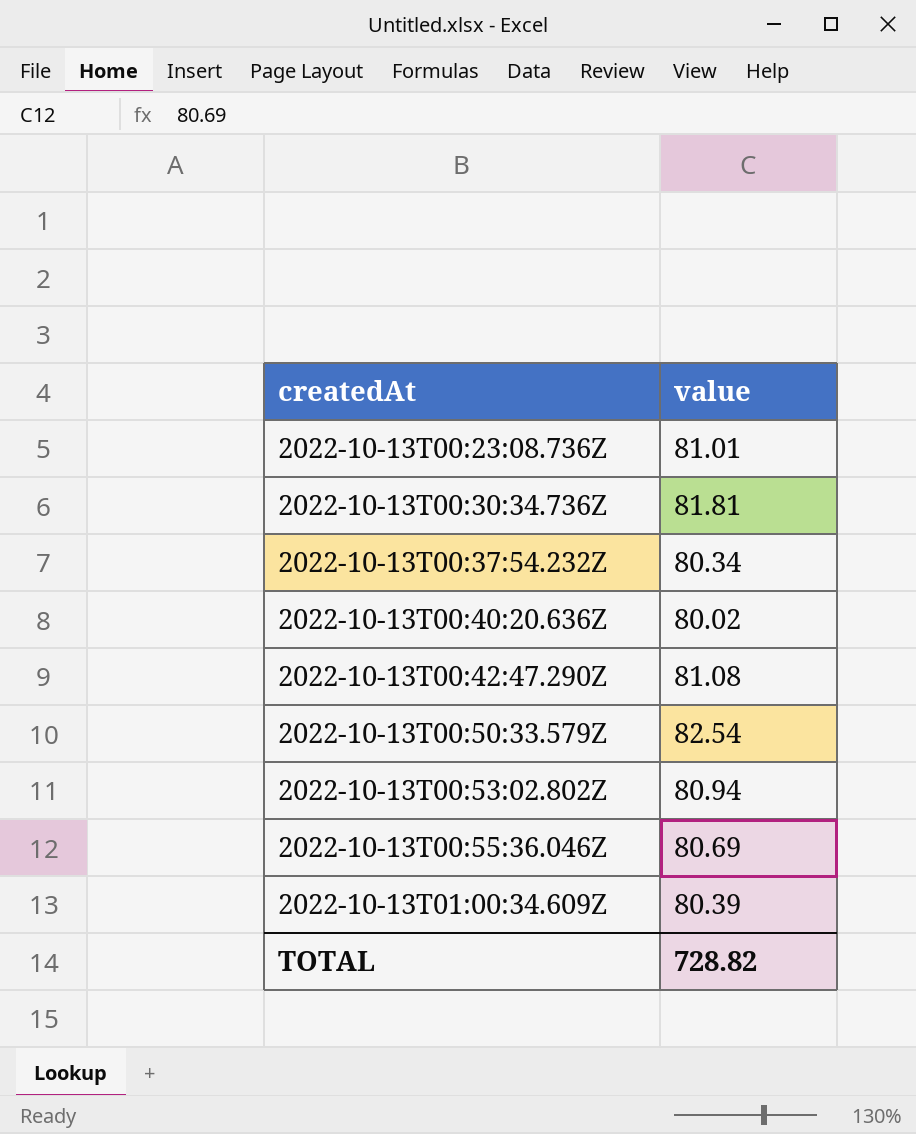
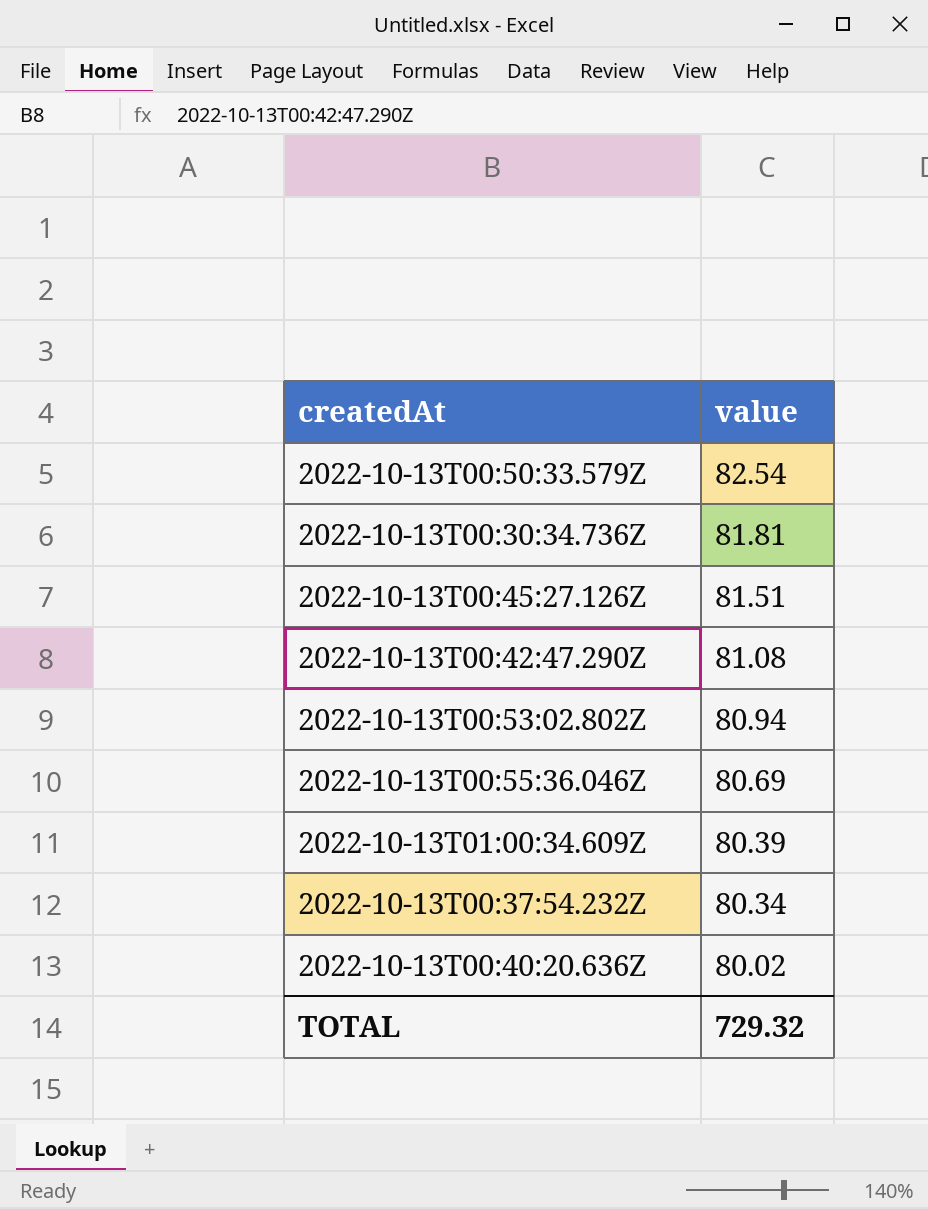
row order: createdAt ascending -> value descending
row 2022-10-13T00:23:08.736Z: 81.01 -> none
row 2022-10-13T00:45:27.126Z: none -> 81.51
TOTAL | value: 728.82 -> 729.32

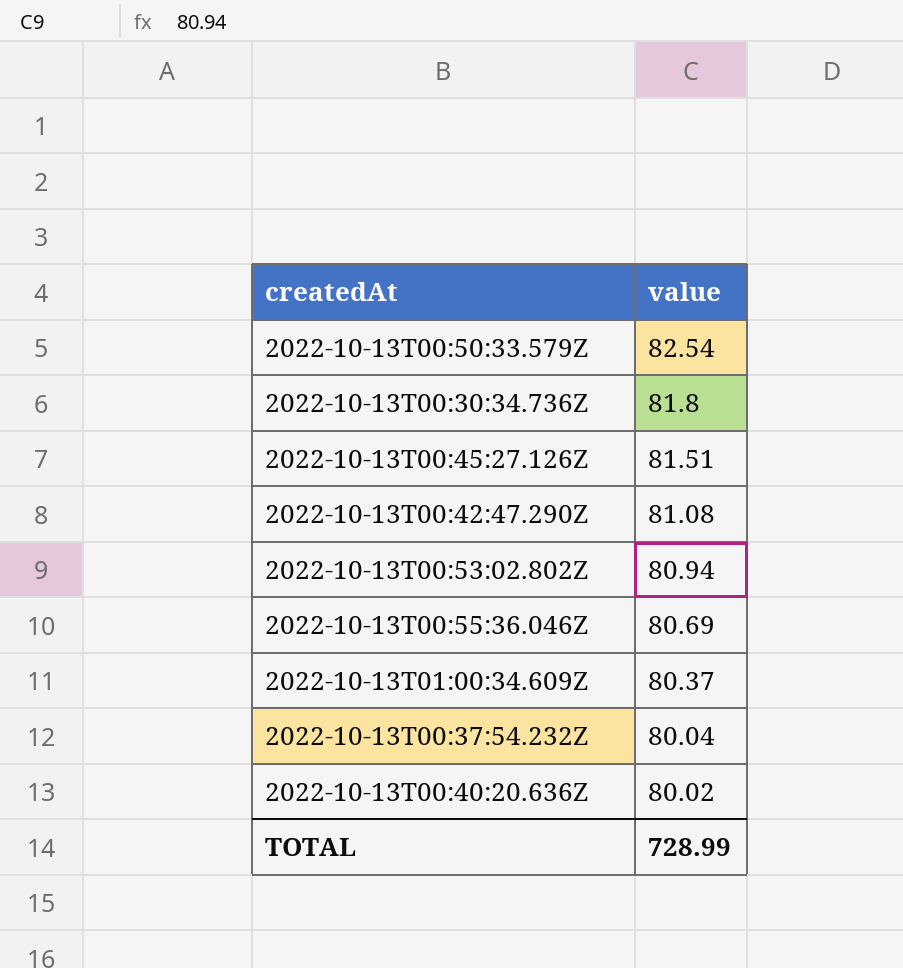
2022-10-13T00:30:34.736Z | value: 81.81 -> 81.8
2022-10-13T01:00:34.609Z | value: 80.39 -> 80.37
2022-10-13T00:37:54.232Z | value: 80.34 -> 80.04
TOTAL | value: 729.32 -> 728.99

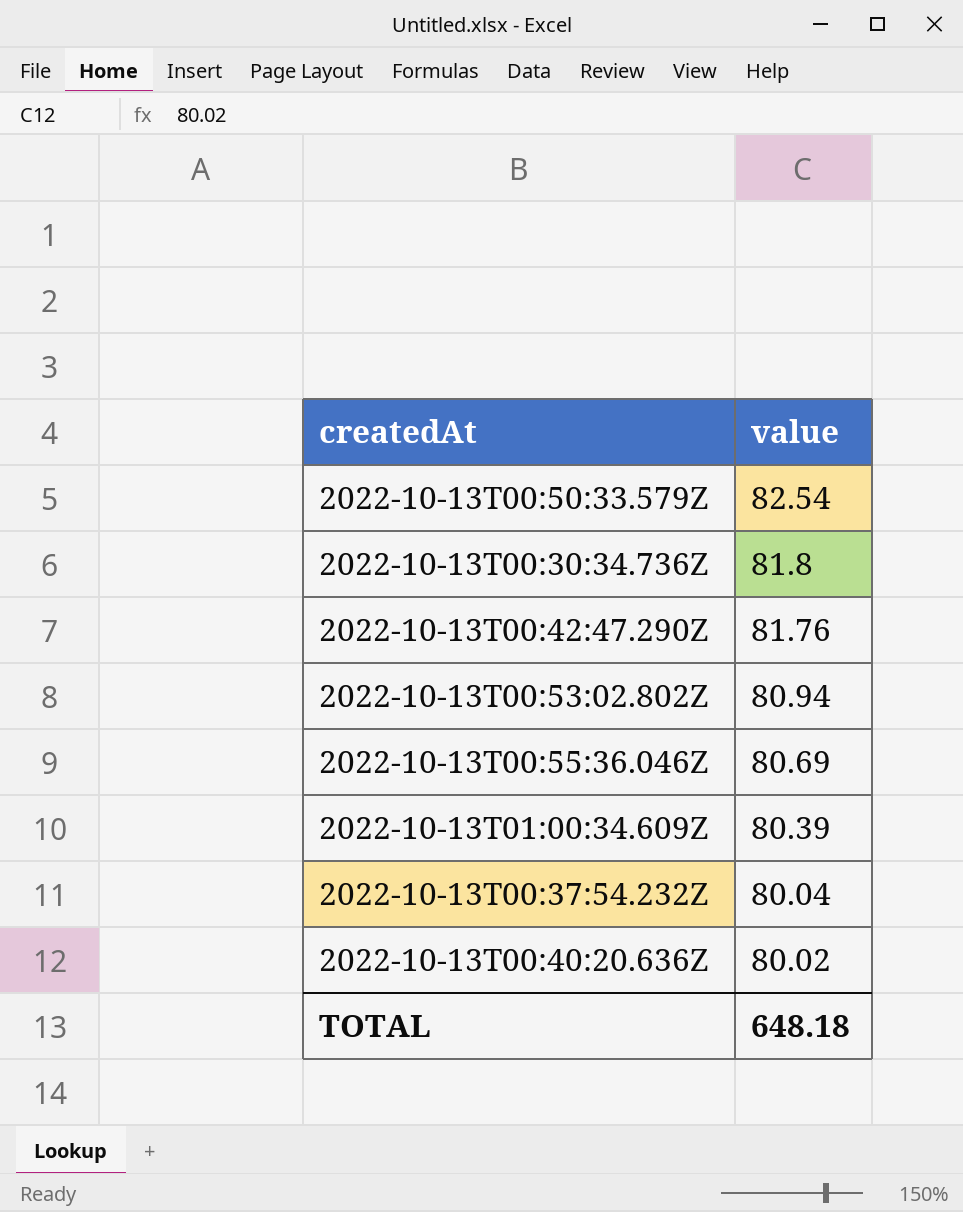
row 2022-10-13T00:45:27.126Z: 81.51 -> none
2022-10-13T00:42:47.290Z | value: 81.08 -> 81.76
2022-10-13T01:00:34.609Z | value: 80.37 -> 80.39
TOTAL | value: 728.99 -> 648.18

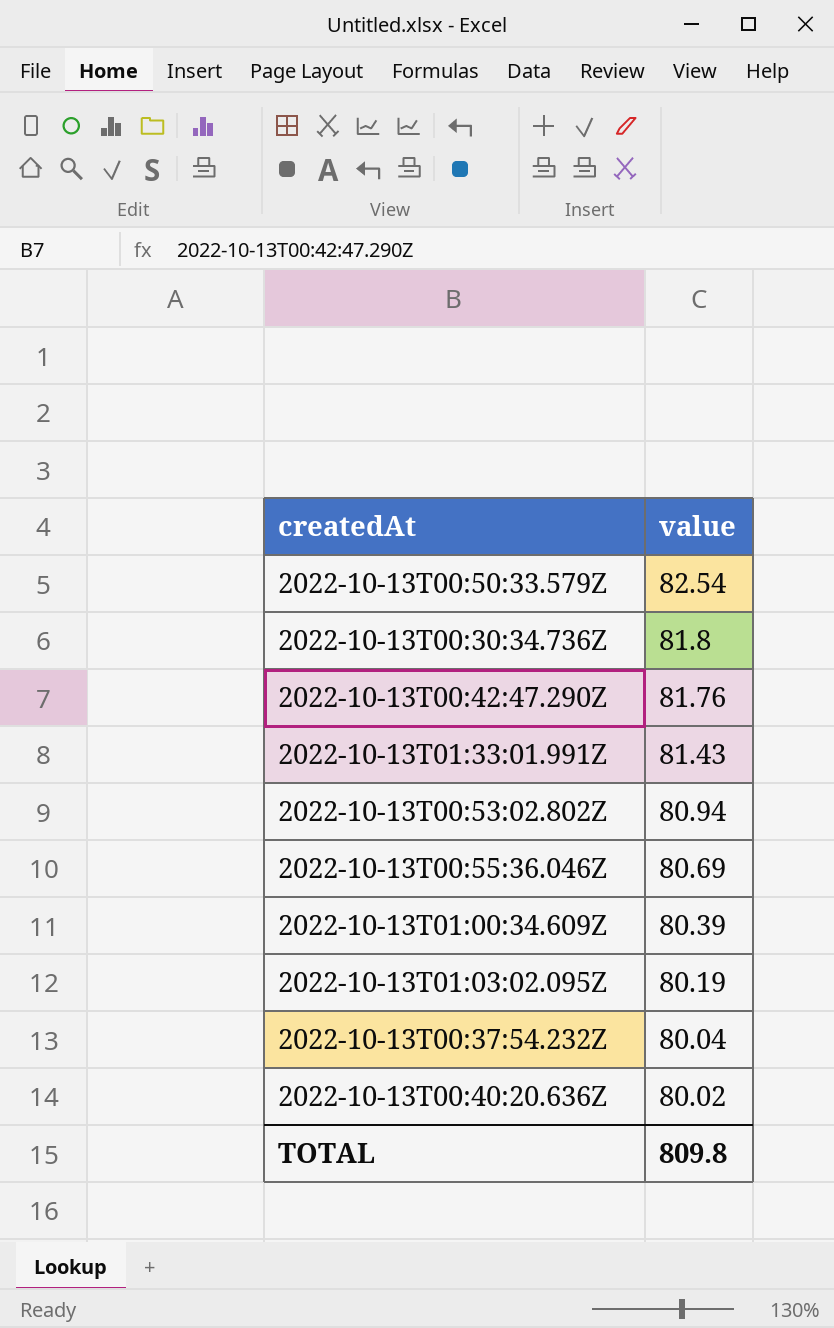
row 2022-10-13T01:33:01.991Z: none -> 81.43
row 2022-10-13T01:03:02.095Z: none -> 80.19
TOTAL | value: 648.18 -> 809.8

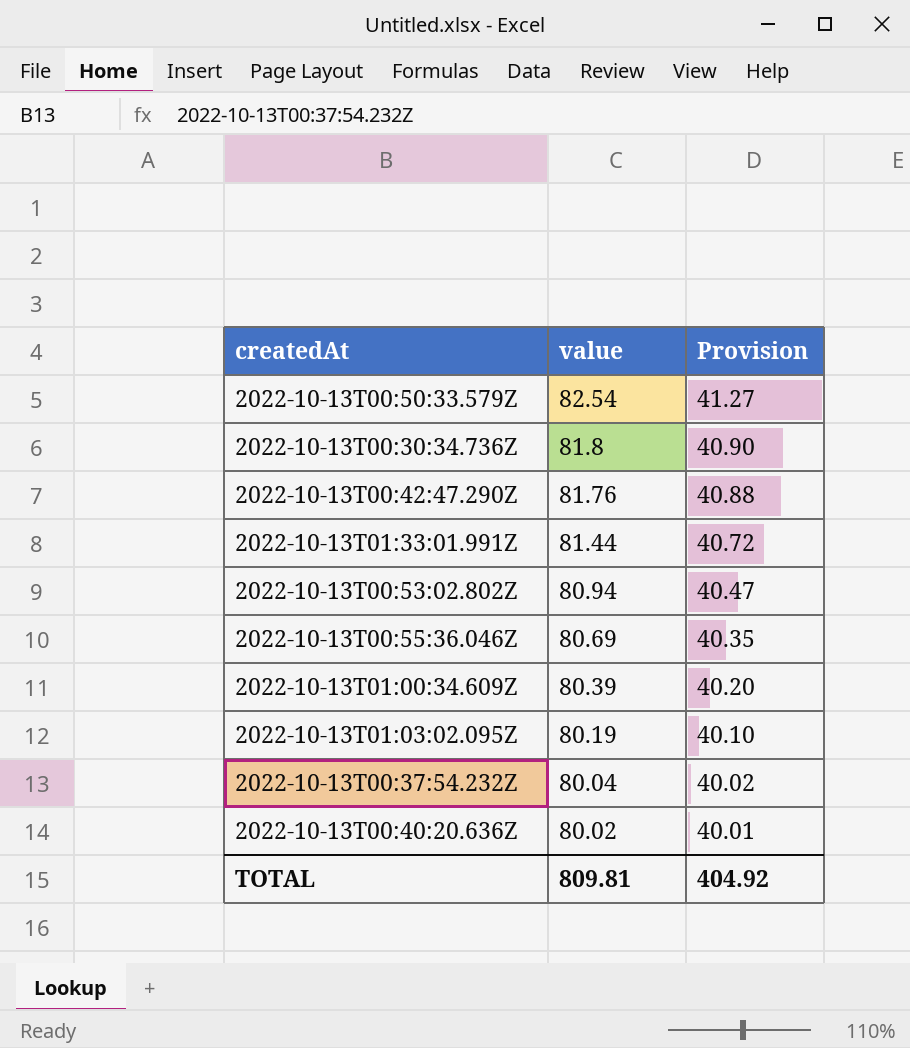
column Provision | formula: none -> [value] * 0.5
2022-10-13T01:33:01.991Z | value: 81.43 -> 81.44
TOTAL | value: 809.8 -> 809.81

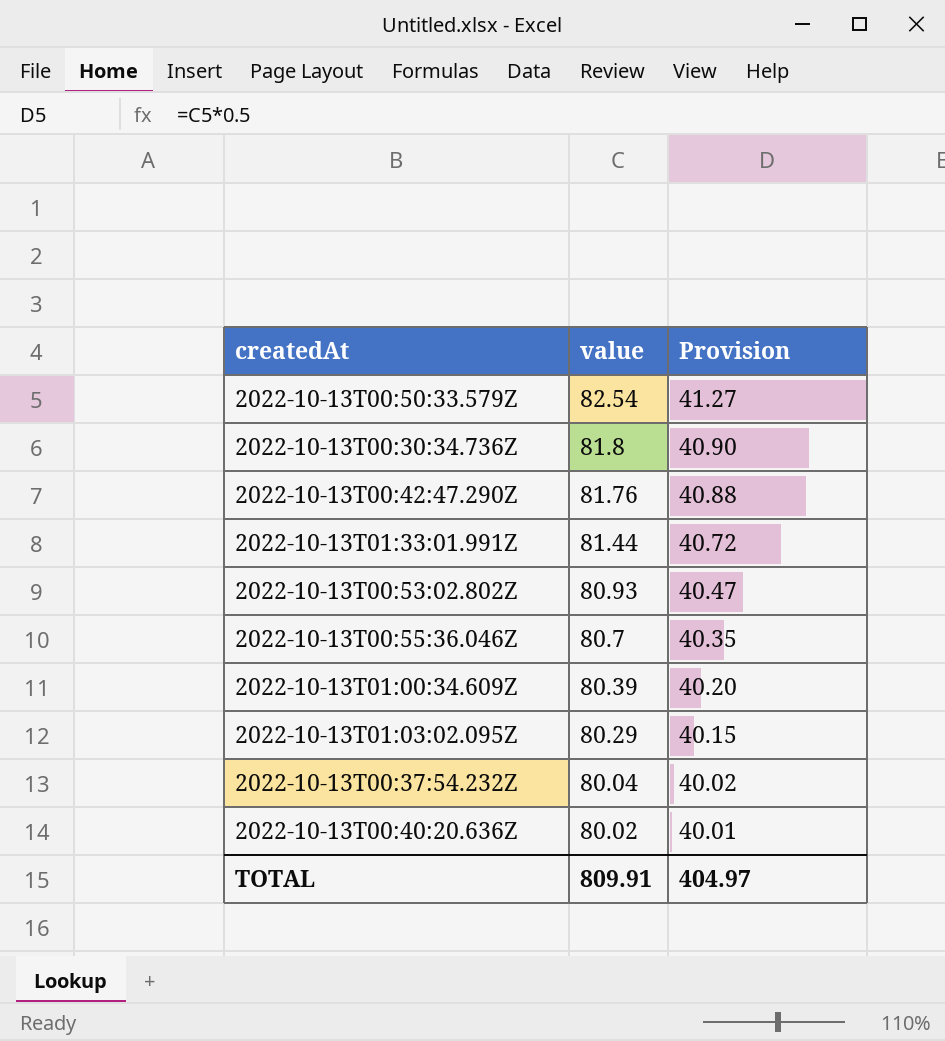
2022-10-13T00:53:02.802Z | value: 80.94 -> 80.93
2022-10-13T00:55:36.046Z | value: 80.69 -> 80.7
2022-10-13T01:03:02.095Z | value: 80.19 -> 80.29
2022-10-13T01:03:02.095Z | Provision: 40.10 -> 40.15
TOTAL | value: 809.81 -> 809.91
TOTAL | Provision: 404.92 -> 404.97

